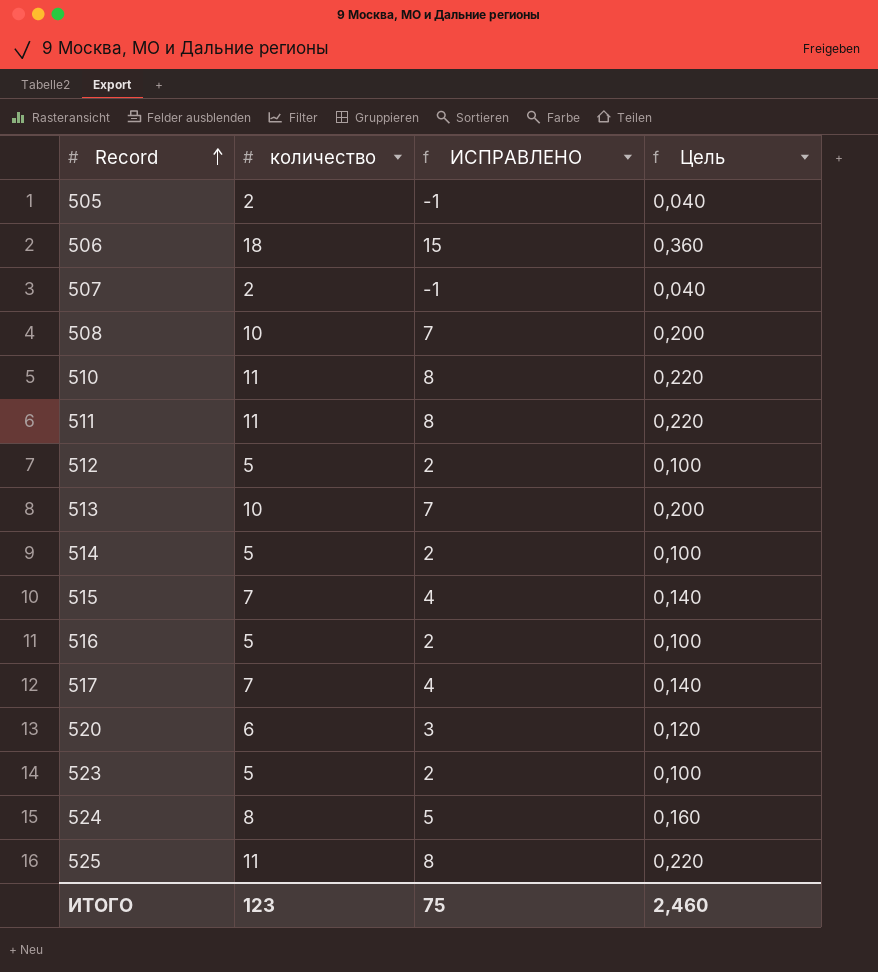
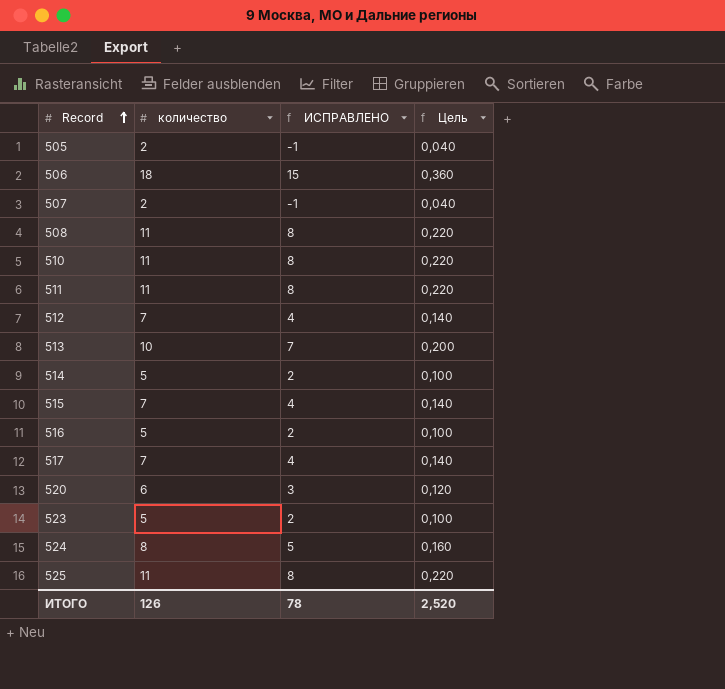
508 | количество: 10 -> 11
508 | ИСПРАВЛЕНО: 7 -> 8
508 | Цель: 0,200 -> 0,220
512 | количество: 5 -> 7
512 | ИСПРАВЛЕНО: 2 -> 4
512 | Цель: 0,100 -> 0,140
ИТОГО | количество: 123 -> 126
ИТОГО | ИСПРАВЛЕНО: 75 -> 78
ИТОГО | Цель: 2,460 -> 2,520

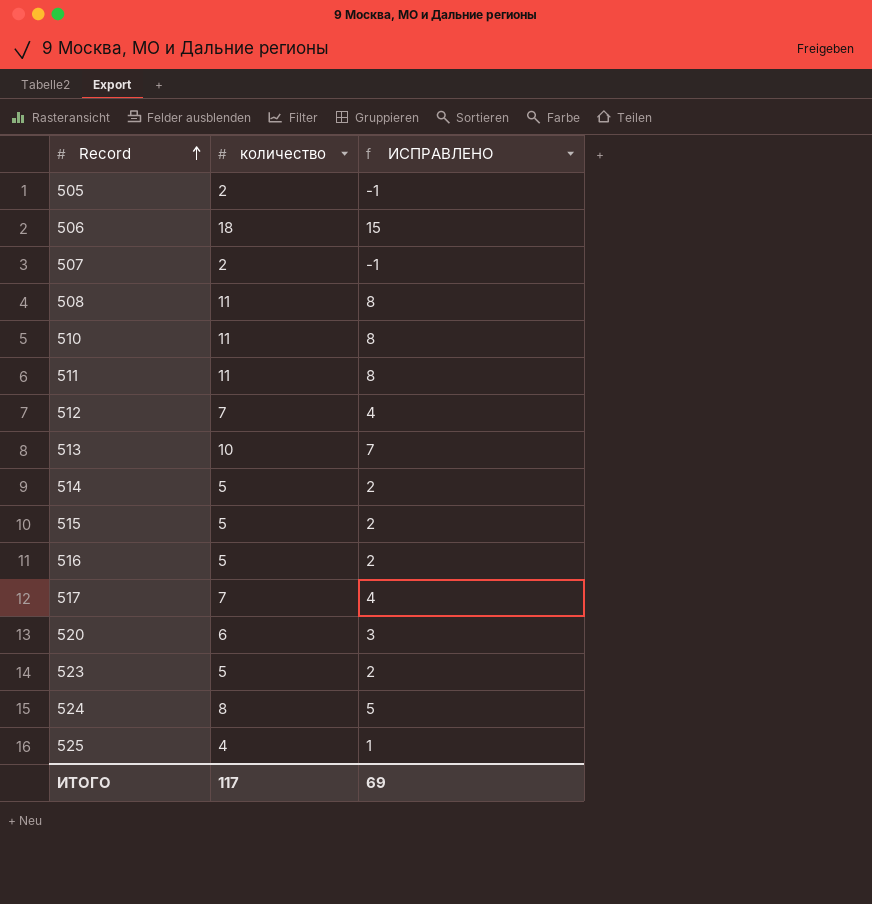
column Цель | formula: [количество] * 0,02 -> none
515 | количество: 7 -> 5
515 | ИСПРАВЛЕНО: 4 -> 2
525 | количество: 11 -> 4
525 | ИСПРАВЛЕНО: 8 -> 1
ИТОГО | количество: 126 -> 117
ИТОГО | ИСПРАВЛЕНО: 78 -> 69

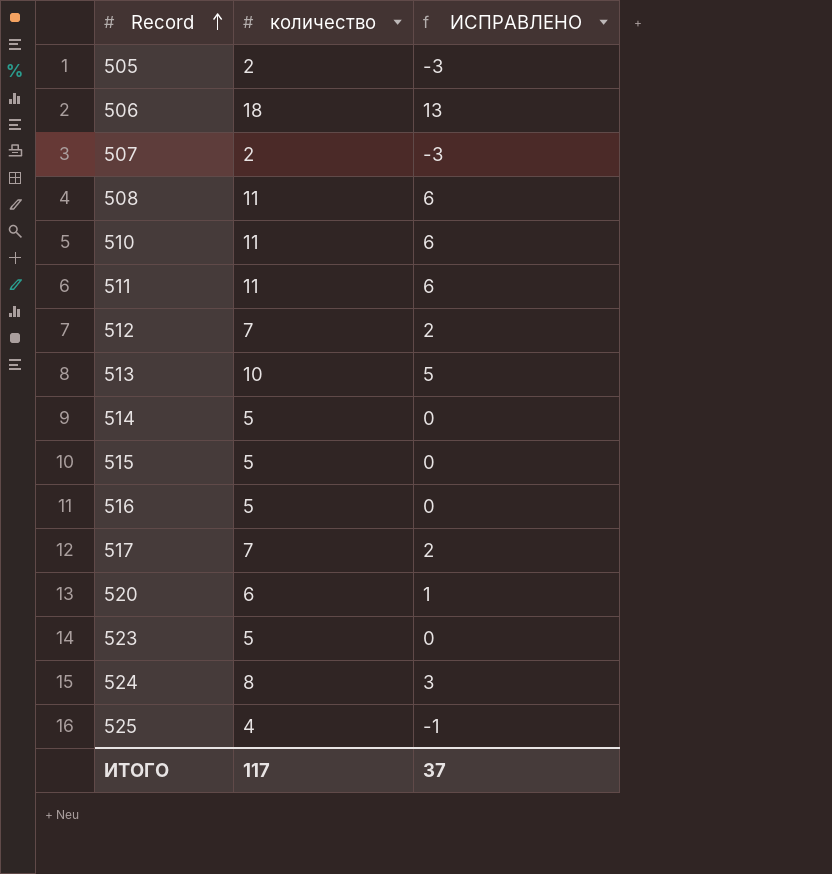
column ИСПРАВЛЕНО | formula: [количество] - 3 -> [количество] - 5
ИТОГО | ИСПРАВЛЕНО: 69 -> 37

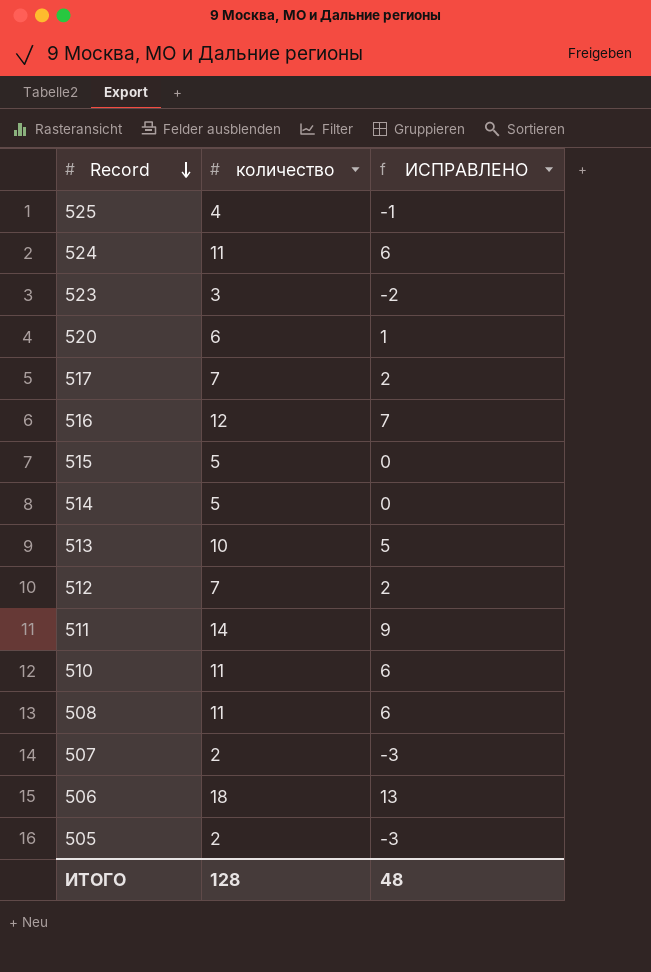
row order: Record ascending -> Record descending
524 | количество: 8 -> 11
524 | ИСПРАВЛЕНО: 3 -> 6
523 | количество: 5 -> 3
523 | ИСПРАВЛЕНО: 0 -> -2
516 | количество: 5 -> 12
516 | ИСПРАВЛЕНО: 0 -> 7
511 | количество: 11 -> 14
511 | ИСПРАВЛЕНО: 6 -> 9
ИТОГО | количество: 117 -> 128
ИТОГО | ИСПРАВЛЕНО: 37 -> 48

